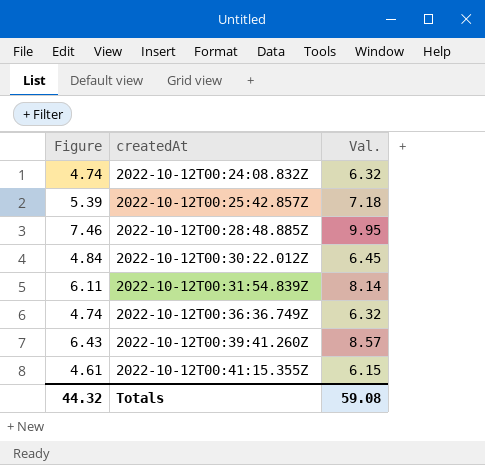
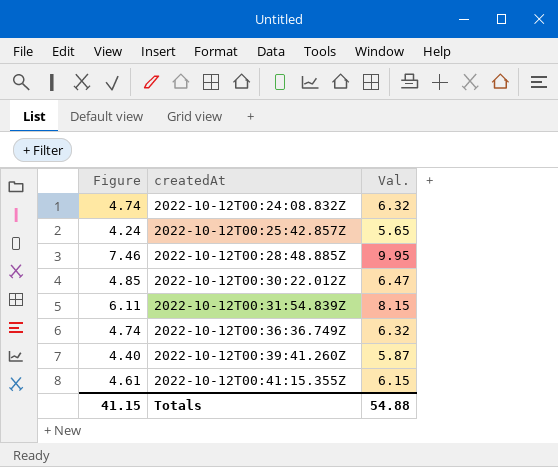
2022-10-12T00:25:42.857Z | Figure: 5.39 -> 4.24
2022-10-12T00:25:42.857Z | Val.: 7.18 -> 5.65
2022-10-12T00:30:22.012Z | Figure: 4.84 -> 4.85
2022-10-12T00:30:22.012Z | Val.: 6.45 -> 6.47
2022-10-12T00:31:54.839Z | Val.: 8.14 -> 8.15
2022-10-12T00:39:41.260Z | Figure: 6.43 -> 4.40
2022-10-12T00:39:41.260Z | Val.: 8.57 -> 5.87
Totals | Figure: 44.32 -> 41.15
Totals | Val.: 59.08 -> 54.88

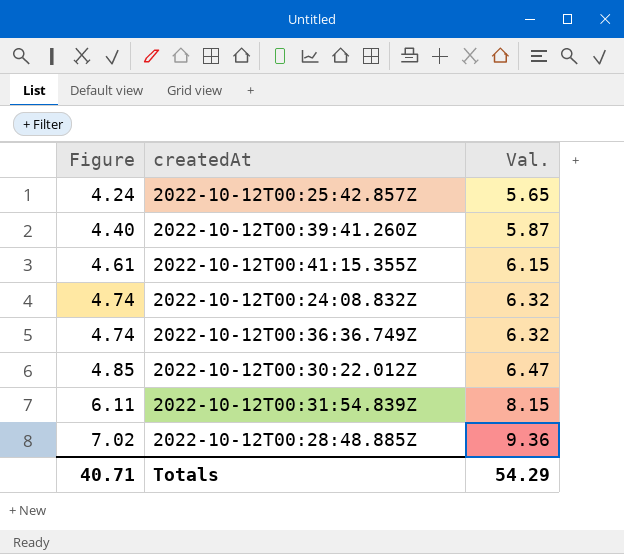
row order: createdAt ascending -> Figure ascending
2022-10-12T00:28:48.885Z | Figure: 7.46 -> 7.02
2022-10-12T00:28:48.885Z | Val.: 9.95 -> 9.36
Totals | Figure: 41.15 -> 40.71
Totals | Val.: 54.88 -> 54.29

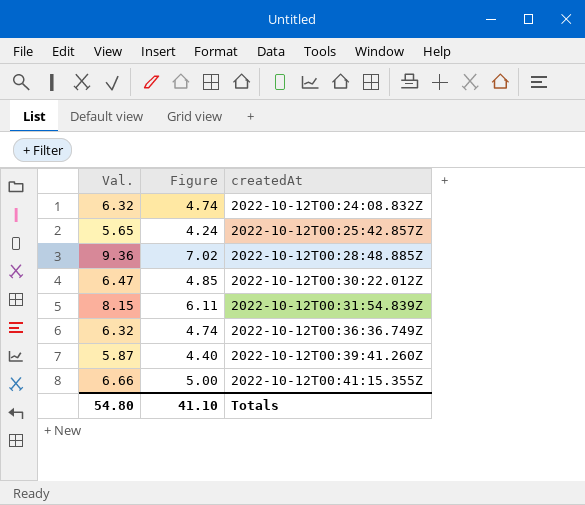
row order: Figure ascending -> createdAt ascending
column Val. | position: 3 -> 1
2022-10-12T00:41:15.355Z | Val.: 6.15 -> 6.66
2022-10-12T00:41:15.355Z | Figure: 4.61 -> 5.00
Totals | Val.: 54.29 -> 54.80
Totals | Figure: 40.71 -> 41.10

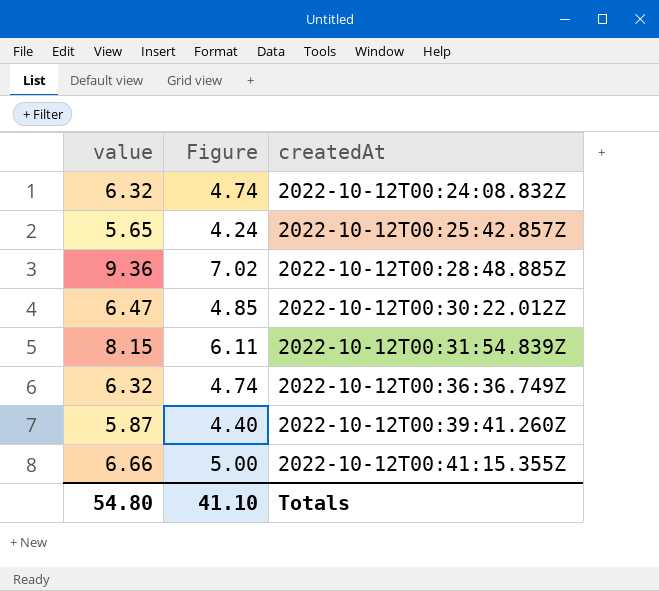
column name: Val. -> value

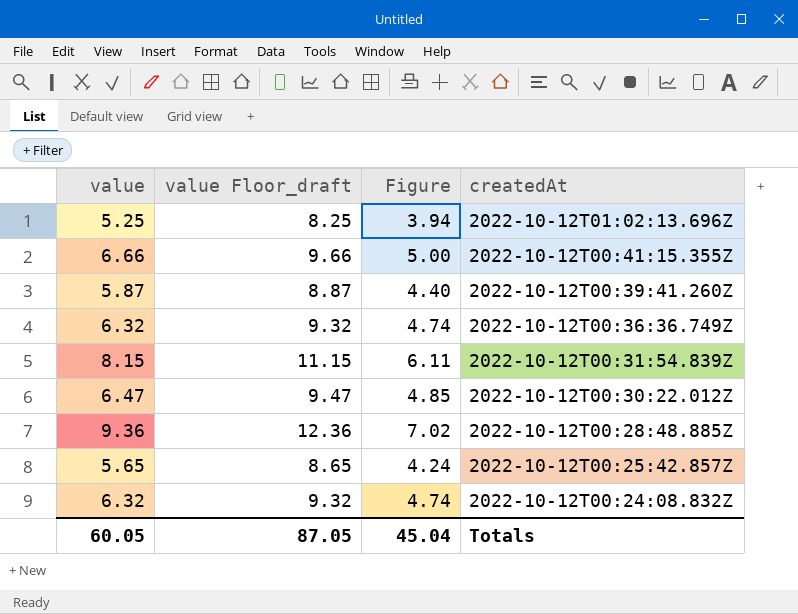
row order: createdAt ascending -> createdAt descending
column value Floor_draft | formula: none -> [value] + 3
row 2022-10-12T01:02:13.696Z: none -> 5.25 | 8.25 | 3.94
Totals | value: 54.80 -> 60.05
Totals | Figure: 41.10 -> 45.04

